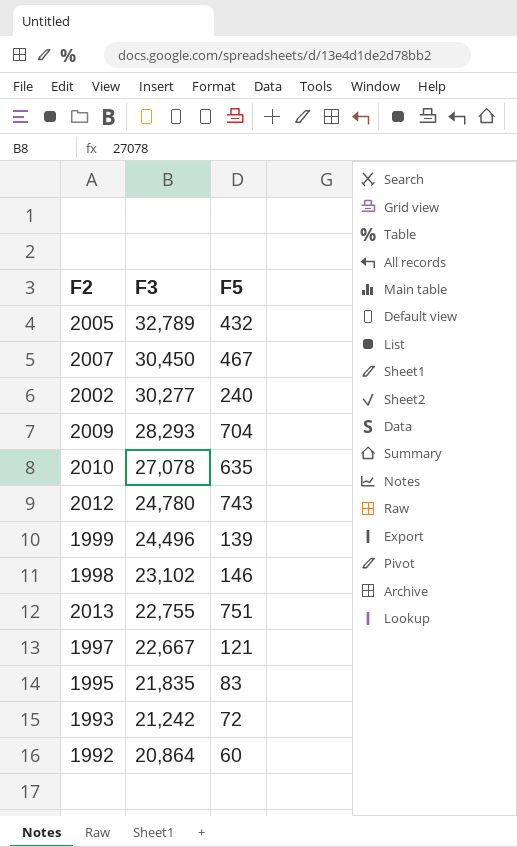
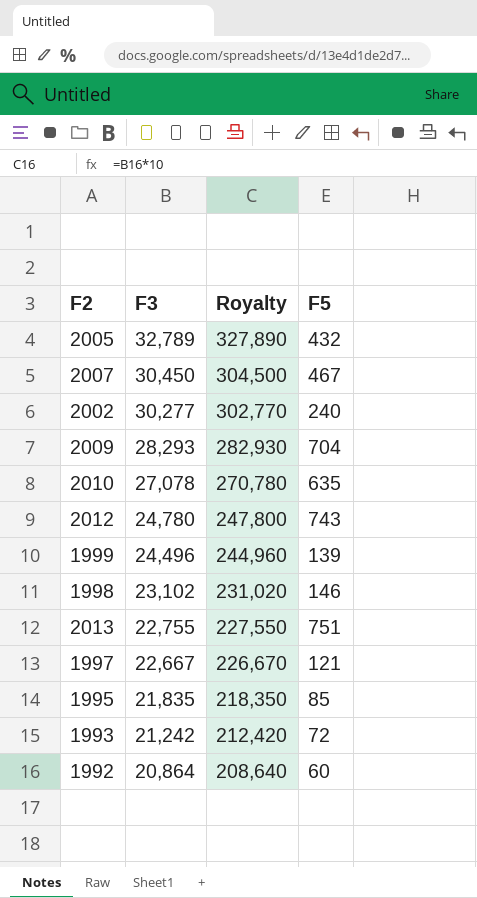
column Royalty | formula: none -> [F3] * 10
1995 | F5: 83 -> 85

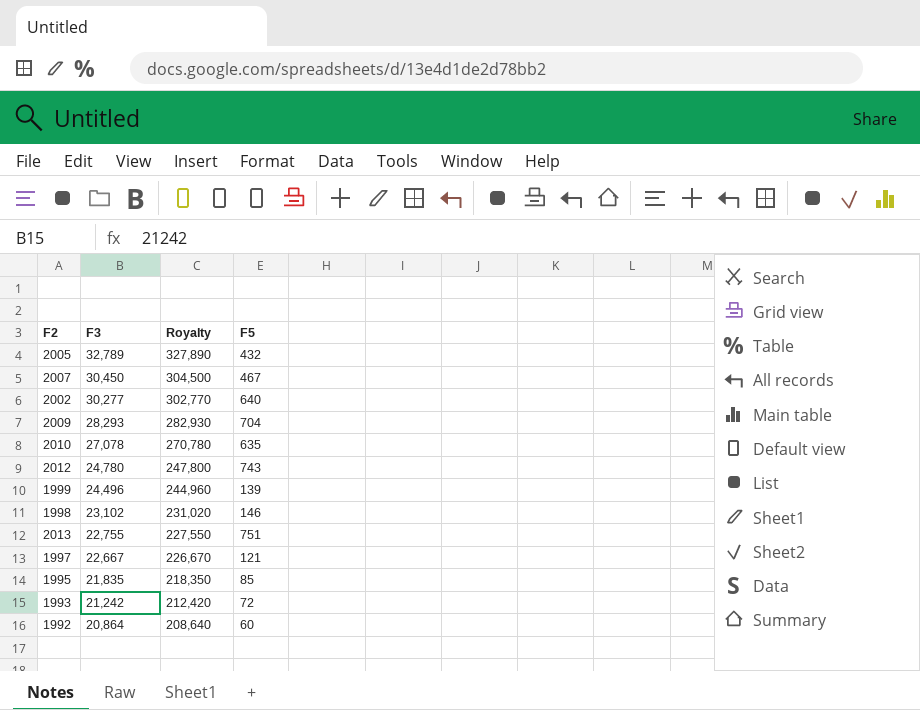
2002 | F5: 240 -> 640

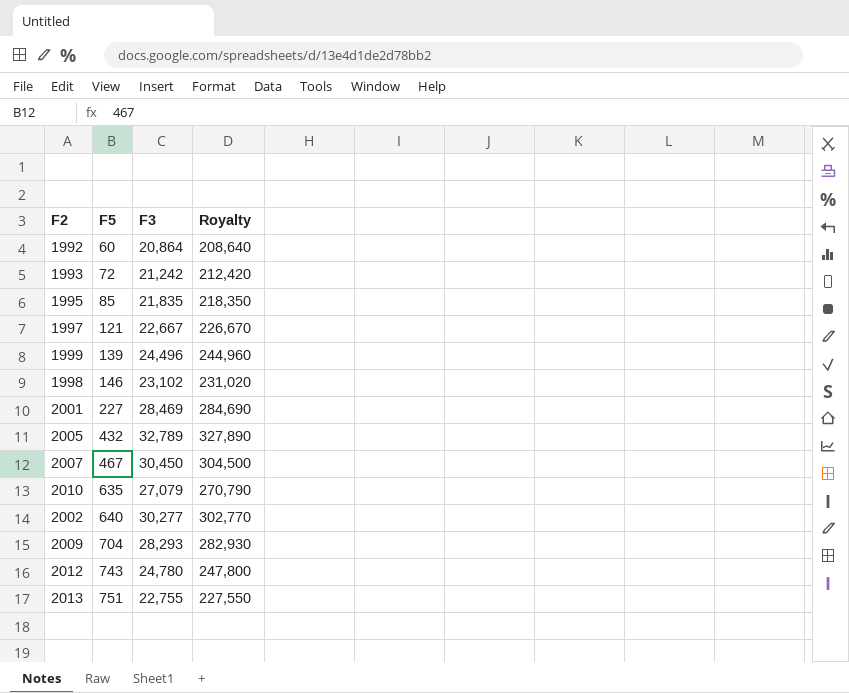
row order: F3 descending -> F5 ascending
column F5 | position: 4 -> 2
row 2001: none -> 227 | 28,469 | 284,690
2010 | F3: 27,078 -> 27,079
2010 | Royalty: 270,780 -> 270,790

